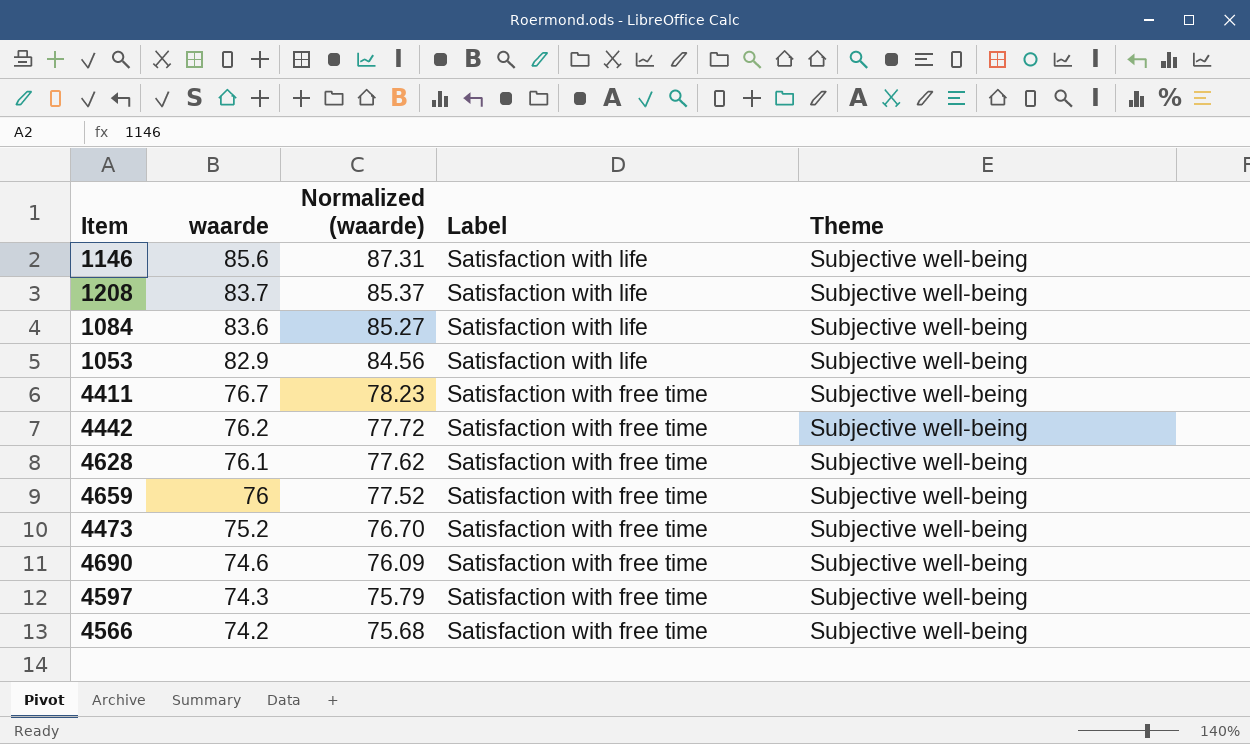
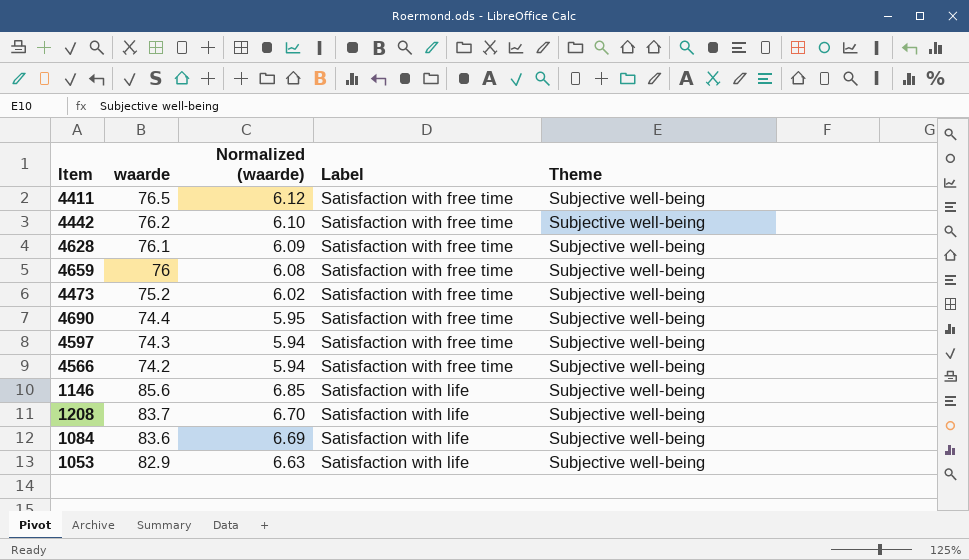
row order: waarde descending -> Label ascending
column Normalized (waarde) | formula: [waarde] * 1.02 -> [waarde] * 0.08
4411 | waarde: 76.7 -> 76.5
4690 | waarde: 74.6 -> 74.4

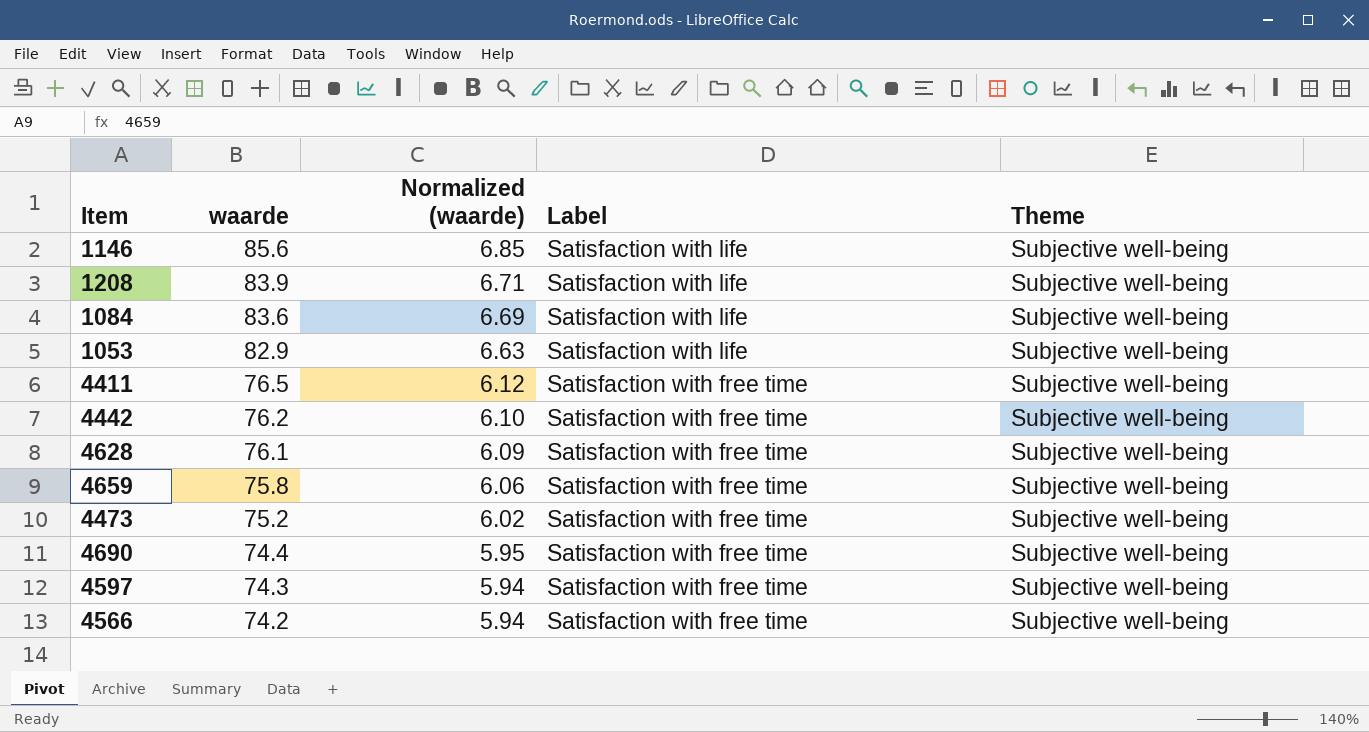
row order: Label ascending -> waarde descending
1208 | waarde: 83.7 -> 83.9
1208 | Normalized (waarde): 6.70 -> 6.71
4659 | waarde: 76 -> 75.8
4659 | Normalized (waarde): 6.08 -> 6.06

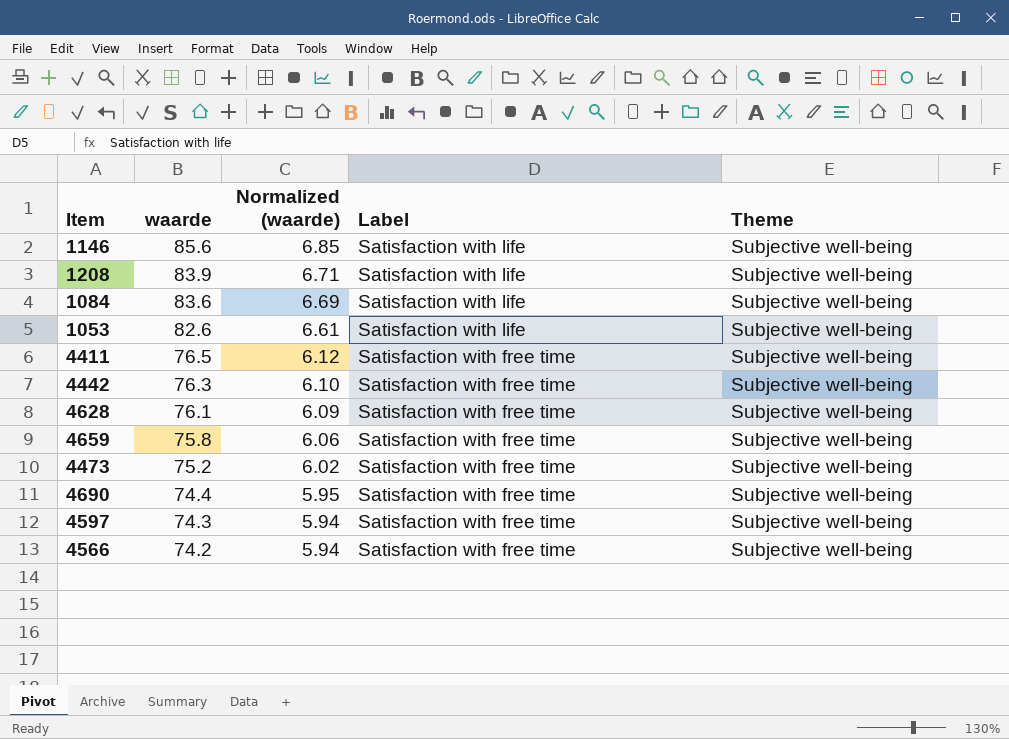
1053 | waarde: 82.9 -> 82.6
1053 | Normalized (waarde): 6.63 -> 6.61
4442 | waarde: 76.2 -> 76.3

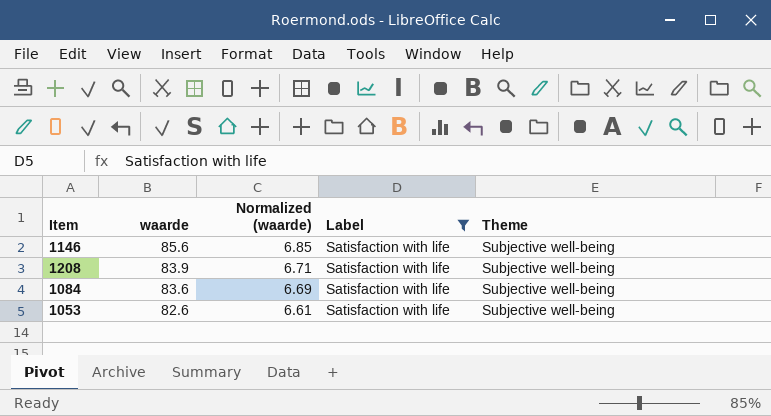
filter: none -> Label = Satisfaction with life

